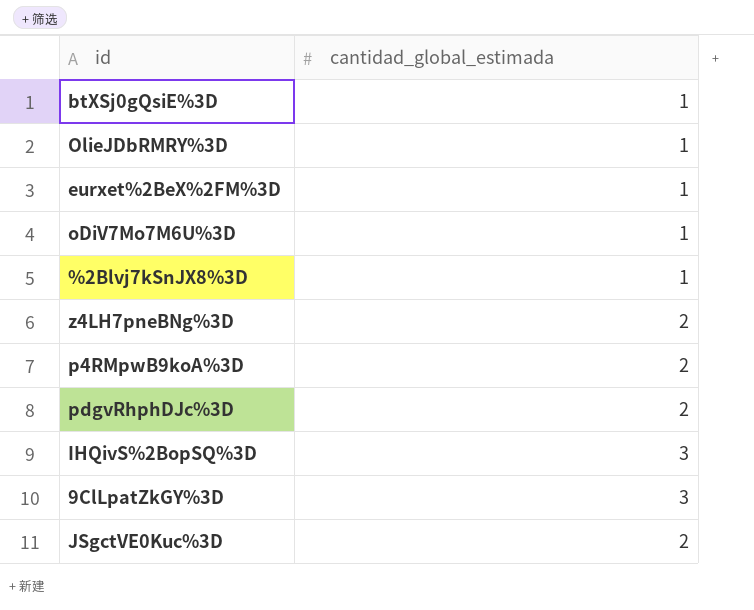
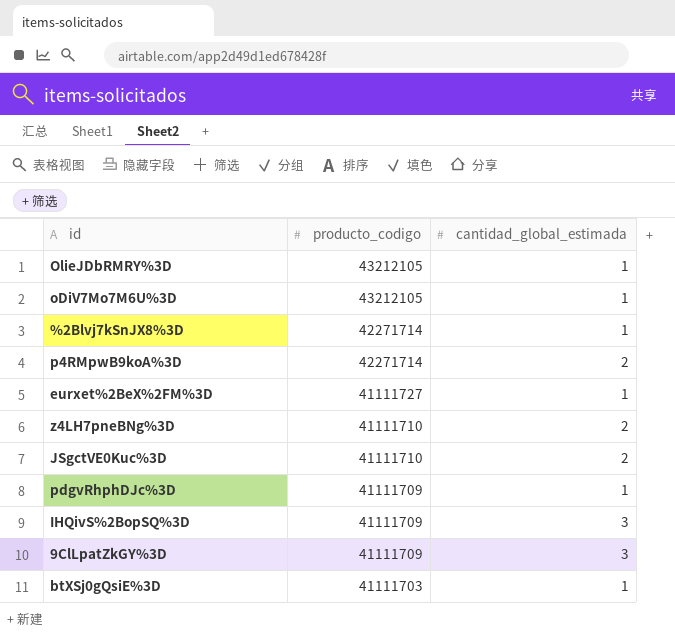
row order: none -> producto_codigo descending
column producto_codigo | position: none -> 2
pdgvRhphDJc%3D | cantidad_global_estimada: 2 -> 1

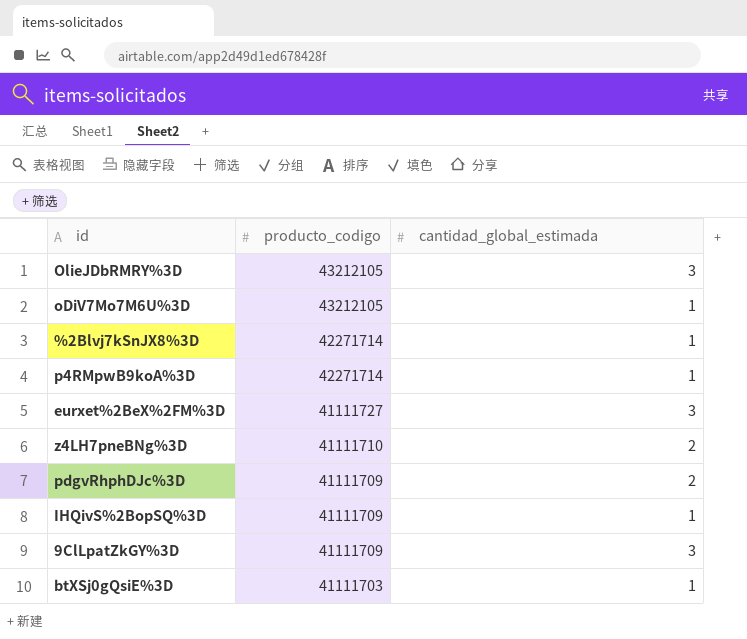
row JSgctVE0Kuc%3D: 41111710 | 2 -> none
OlieJDbRMRY%3D | cantidad_global_estimada: 1 -> 3
p4RMpwB9koA%3D | cantidad_global_estimada: 2 -> 1
eurxet%2BeX%2FM%3D | cantidad_global_estimada: 1 -> 3
pdgvRhphDJc%3D | cantidad_global_estimada: 1 -> 2
IHQivS%2BopSQ%3D | cantidad_global_estimada: 3 -> 1

